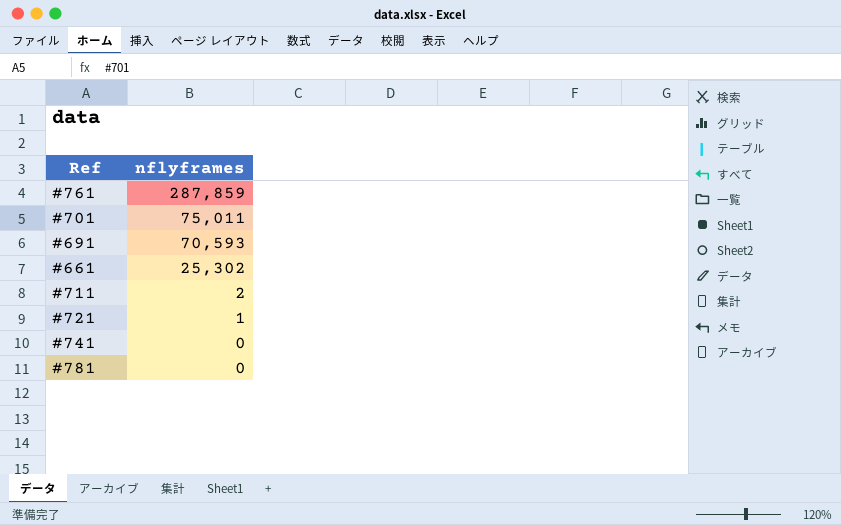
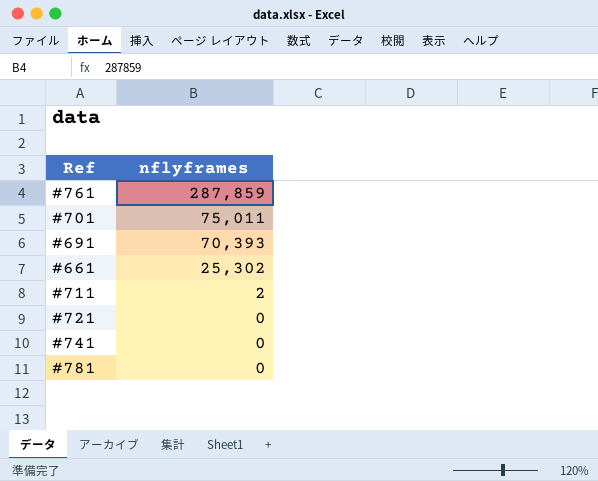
#691 | nflyframes: 70,593 -> 70,393
#721 | nflyframes: 1 -> 0

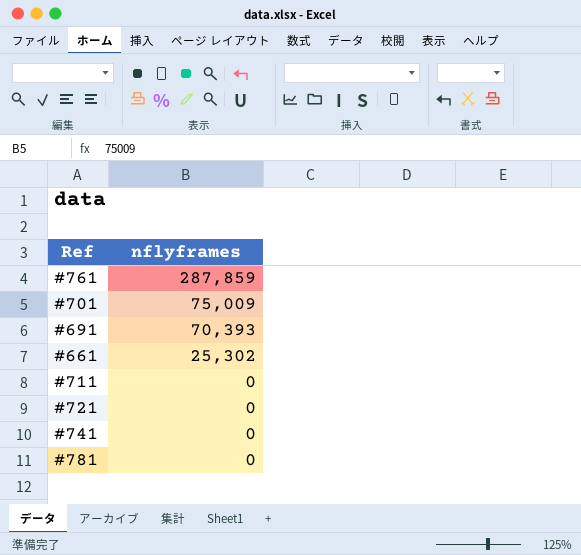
#701 | nflyframes: 75,011 -> 75,009
#711 | nflyframes: 2 -> 0

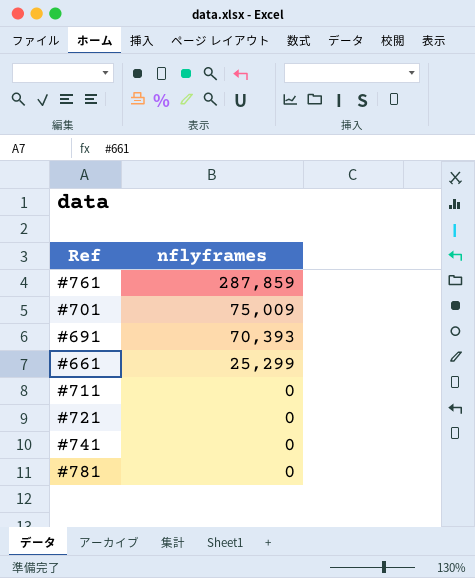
#661 | nflyframes: 25,302 -> 25,299

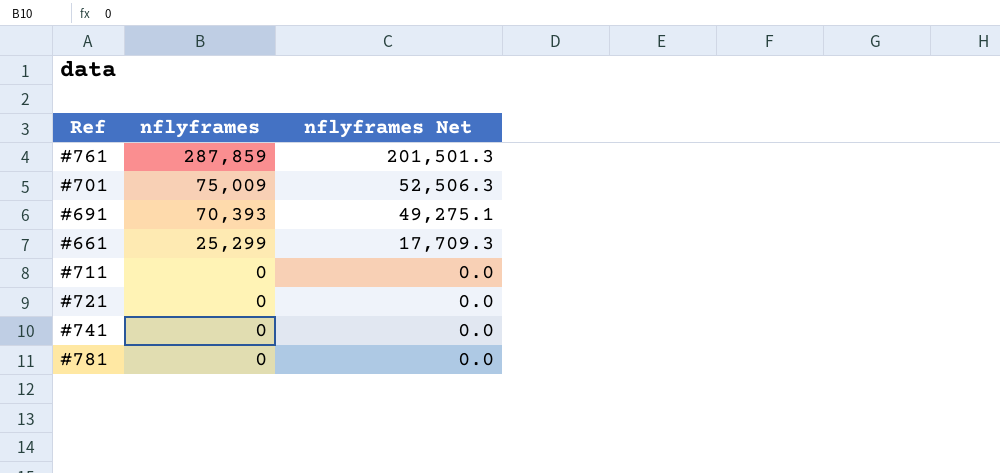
column nflyframes Net | formula: none -> [nflyframes] * 0.7

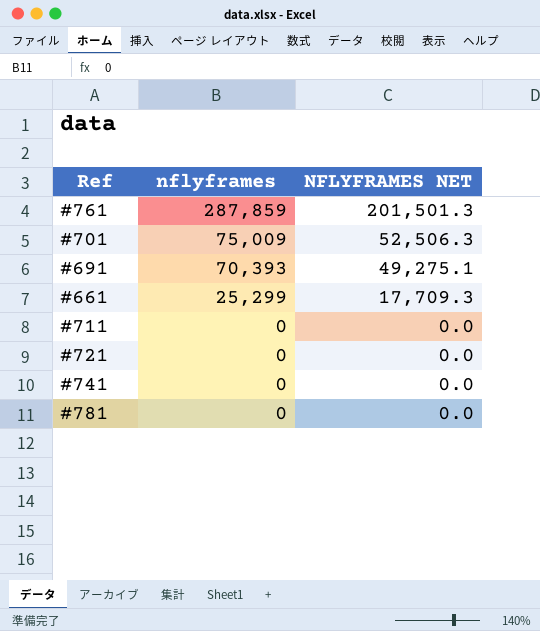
column name: nflyframes Net -> NFLYFRAMES NET

